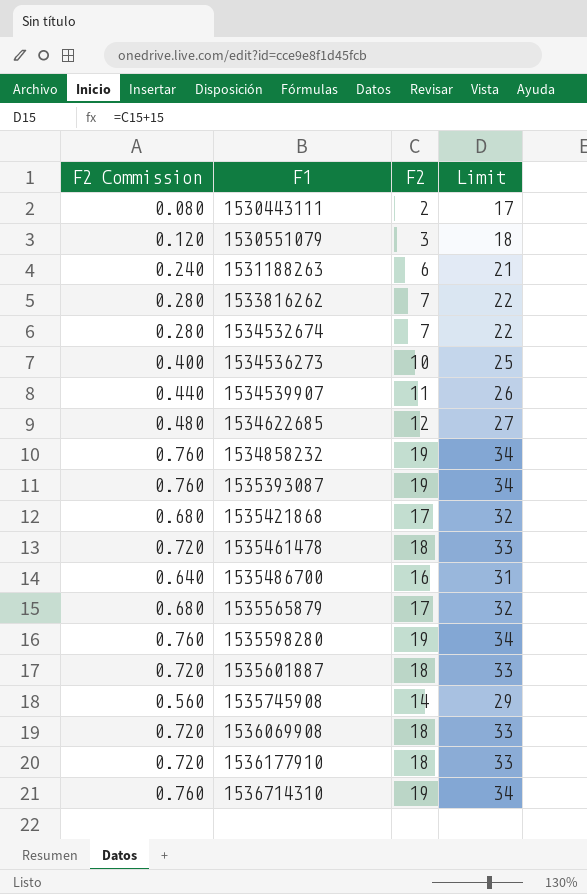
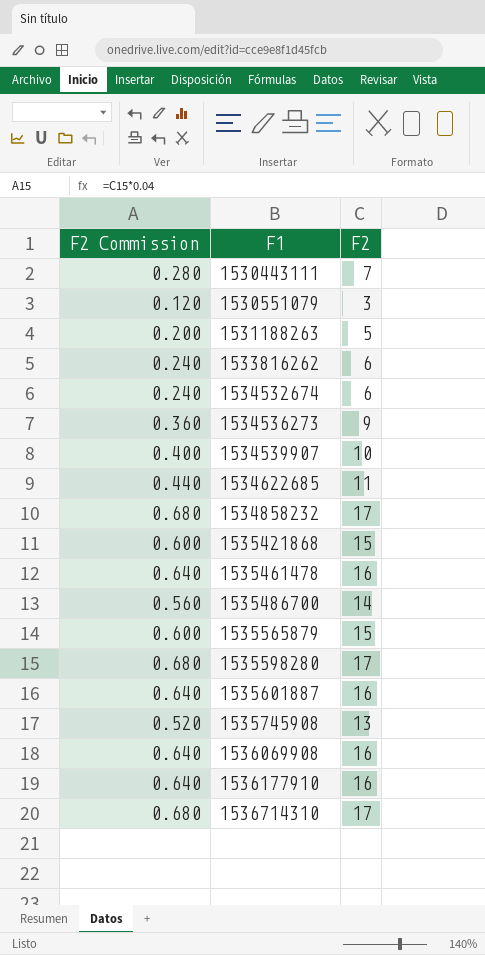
column Limit | formula: [F2] + 15 -> none
row 1535393087: 0.760 | 19 | 34 -> none
1530443111 | F2 Commission: 0.080 -> 0.280
1530443111 | F2: 2 -> 7
1531188263 | F2 Commission: 0.240 -> 0.200
1531188263 | F2: 6 -> 5
1533816262 | F2 Commission: 0.280 -> 0.240
1533816262 | F2: 7 -> 6
1534532674 | F2 Commission: 0.280 -> 0.240
1534532674 | F2: 7 -> 6
1534536273 | F2 Commission: 0.400 -> 0.360
1534536273 | F2: 10 -> 9
1534539907 | F2 Commission: 0.440 -> 0.400
1534539907 | F2: 11 -> 10
1534622685 | F2 Commission: 0.480 -> 0.440
1534622685 | F2: 12 -> 11
1534858232 | F2 Commission: 0.760 -> 0.680
1534858232 | F2: 19 -> 17
1535421868 | F2 Commission: 0.680 -> 0.600
1535421868 | F2: 17 -> 15
1535461478 | F2 Commission: 0.720 -> 0.640
1535461478 | F2: 18 -> 16
1535486700 | F2 Commission: 0.640 -> 0.560
1535486700 | F2: 16 -> 14
1535565879 | F2 Commission: 0.680 -> 0.600
1535565879 | F2: 17 -> 15
1535598280 | F2 Commission: 0.760 -> 0.680
1535598280 | F2: 19 -> 17
1535601887 | F2 Commission: 0.720 -> 0.640
1535601887 | F2: 18 -> 16
1535745908 | F2 Commission: 0.560 -> 0.520
1535745908 | F2: 14 -> 13
1536069908 | F2 Commission: 0.720 -> 0.640
1536069908 | F2: 18 -> 16
1536177910 | F2 Commission: 0.720 -> 0.640
1536177910 | F2: 18 -> 16
1536714310 | F2 Commission: 0.760 -> 0.680
1536714310 | F2: 19 -> 17

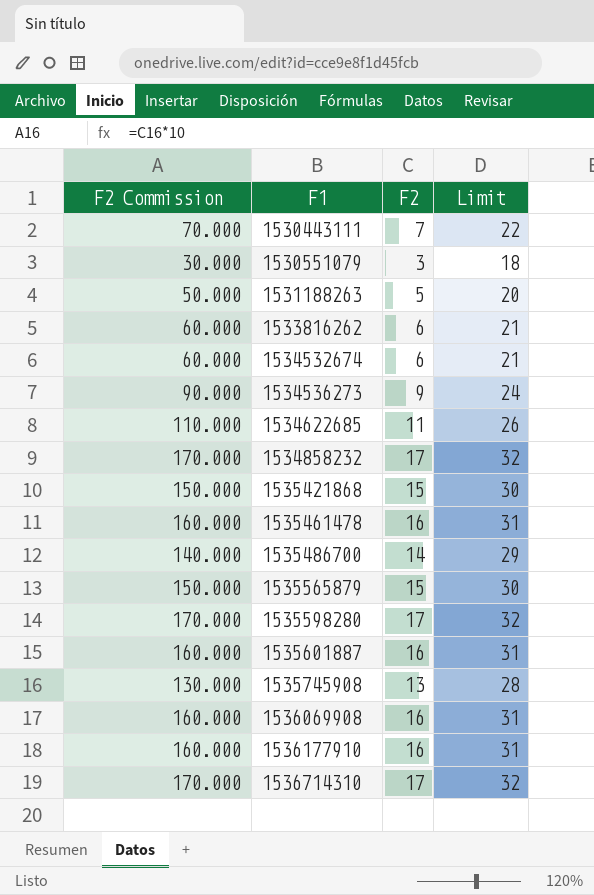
column F2 Commission | formula: [F2] * 0.04 -> [F2] * 10
column Limit | formula: none -> [F2] + 15
row 1534539907: 0.400 | 10 -> none

